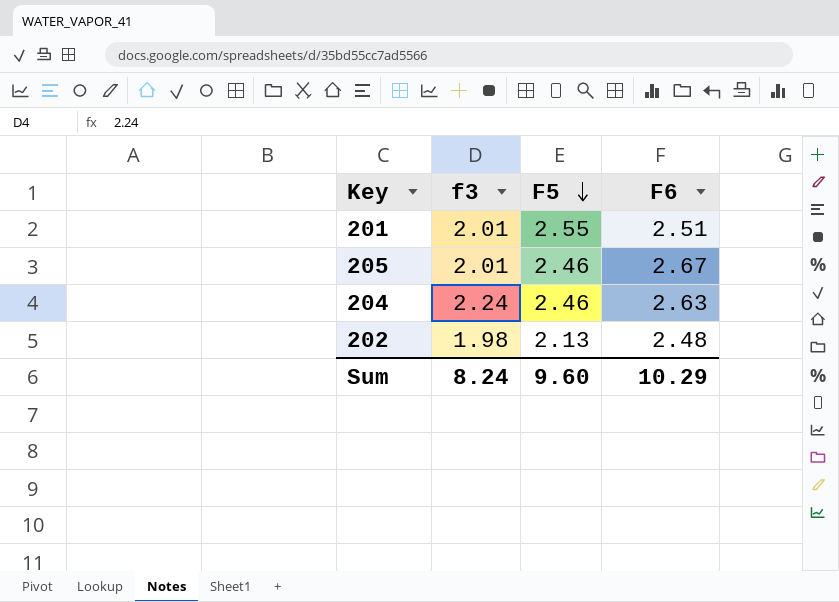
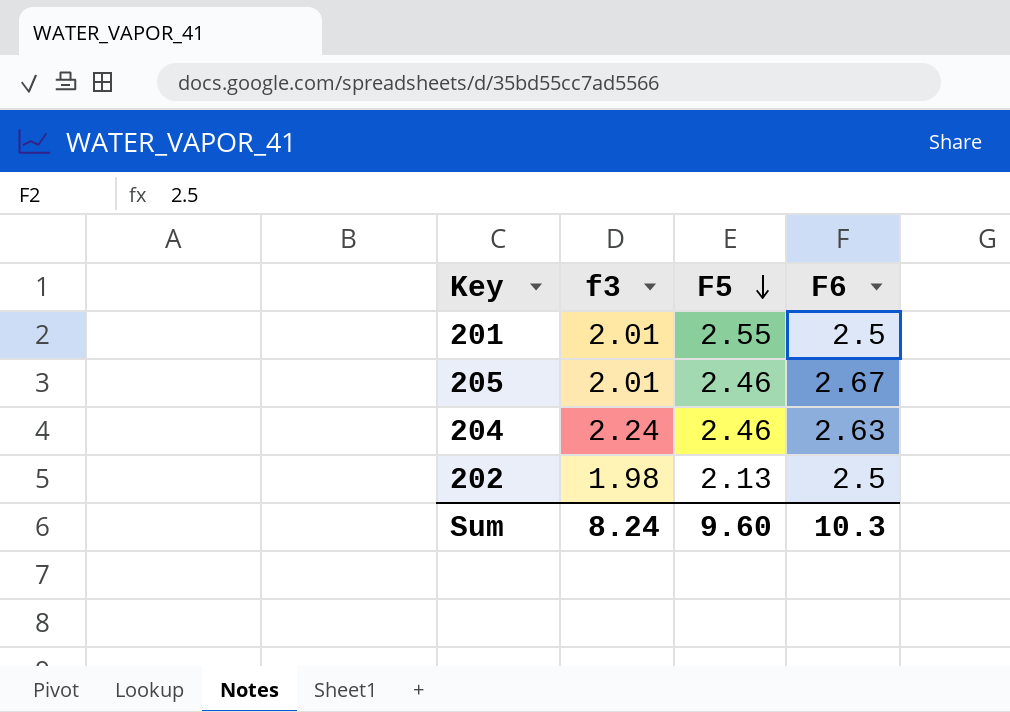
201 | F6: 2.51 -> 2.5
202 | F6: 2.48 -> 2.5
Sum | F6: 10.29 -> 10.3

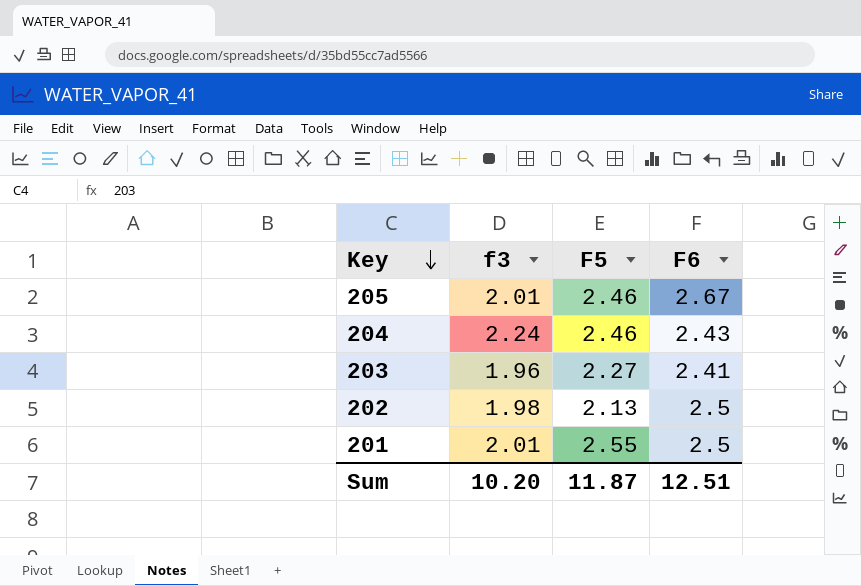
row order: F5 descending -> Key descending
204 | F6: 2.63 -> 2.43
row 203: none -> 1.96 | 2.27 | 2.41
Sum | f3: 8.24 -> 10.20
Sum | F5: 9.60 -> 11.87
Sum | F6: 10.3 -> 12.51

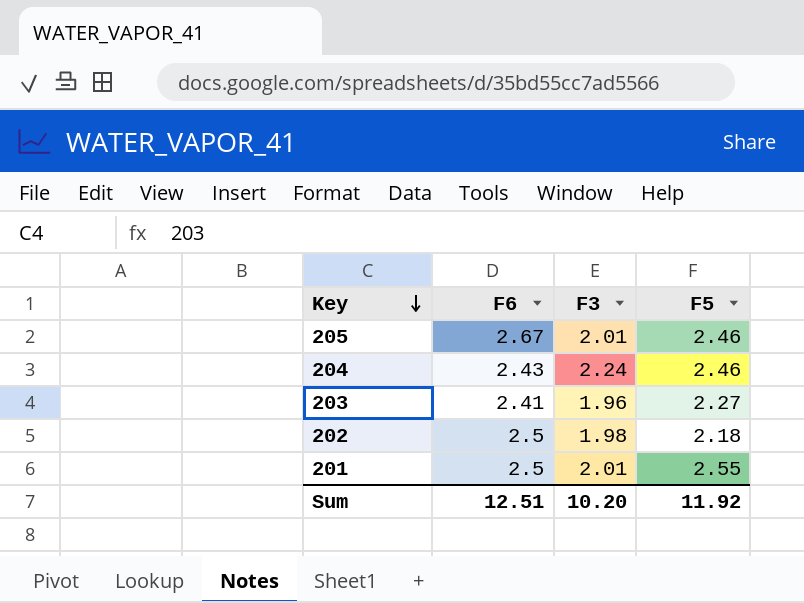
column F6 | position: 4 -> 2
column name: f3 -> F3
202 | F5: 2.13 -> 2.18
Sum | F5: 11.87 -> 11.92

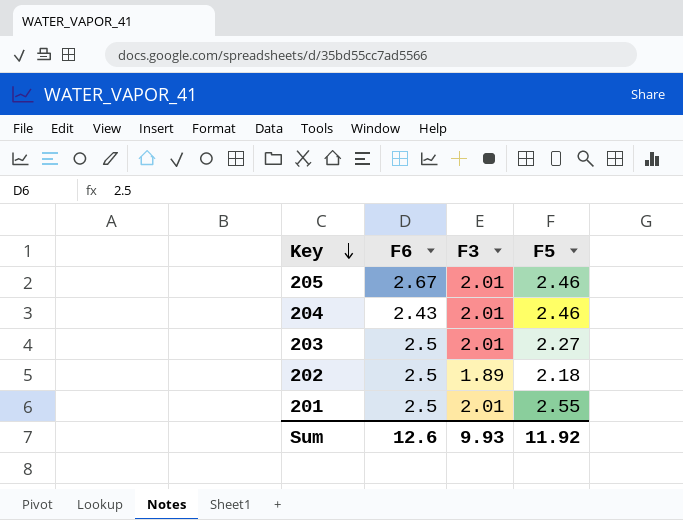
204 | F3: 2.24 -> 2.01
203 | F6: 2.41 -> 2.5
203 | F3: 1.96 -> 2.01
202 | F3: 1.98 -> 1.89
Sum | F6: 12.51 -> 12.6
Sum | F3: 10.20 -> 9.93

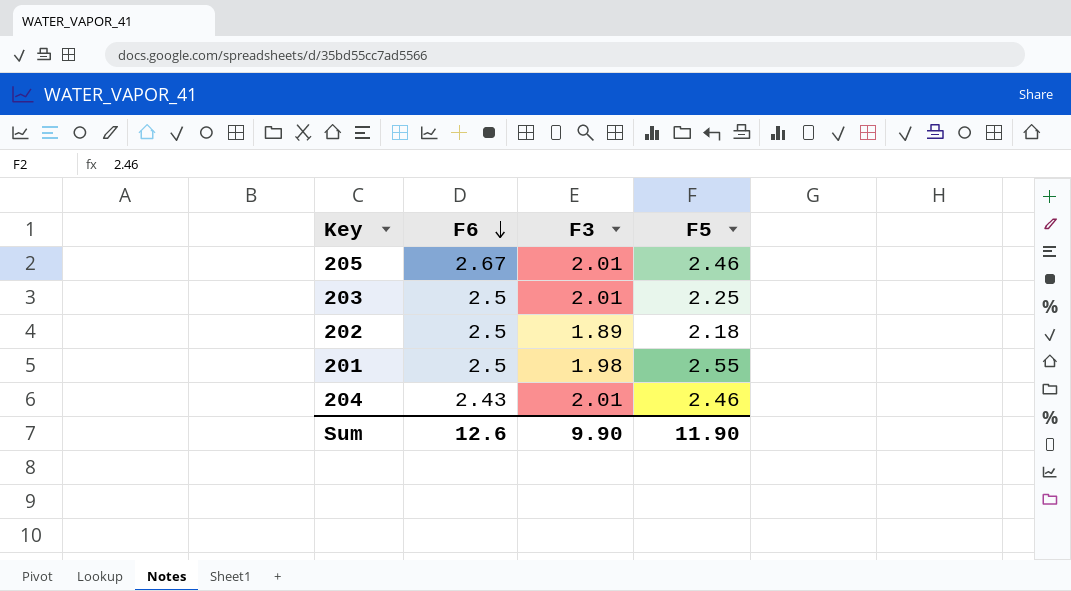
row order: Key descending -> F6 descending
203 | F5: 2.27 -> 2.25
201 | F3: 2.01 -> 1.98
Sum | F3: 9.93 -> 9.90
Sum | F5: 11.92 -> 11.90

